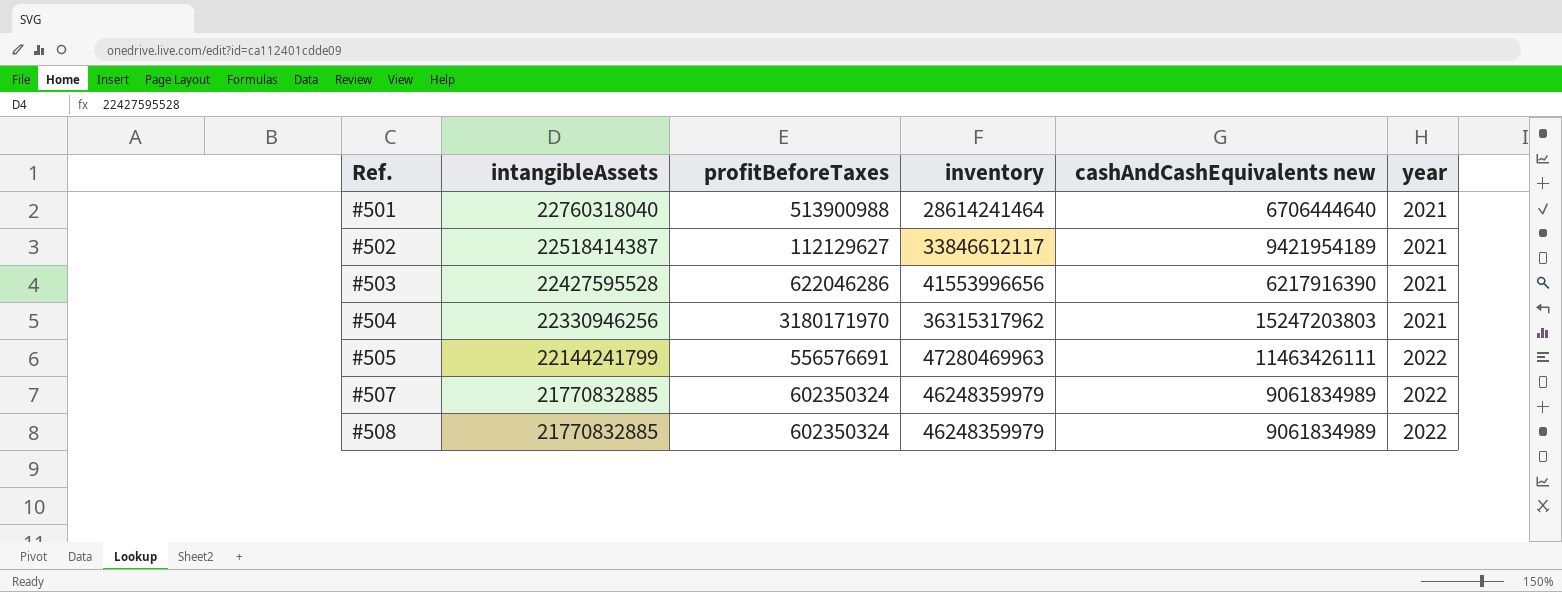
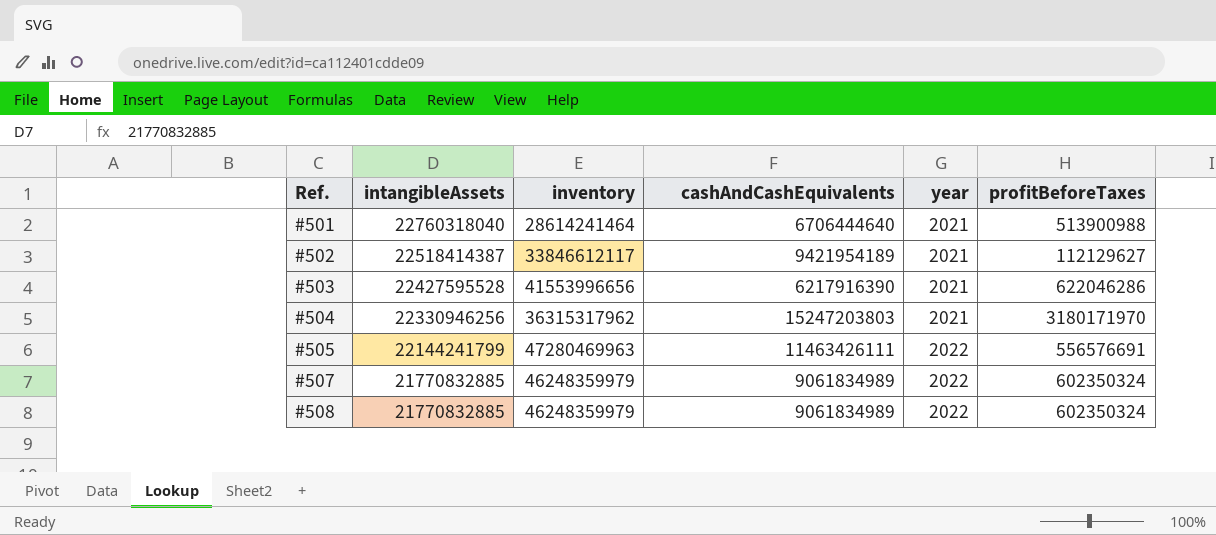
column name: cashAndCashEquivalents new -> cashAndCashEquivalents
column profitBeforeTaxes | position: 3 -> 6

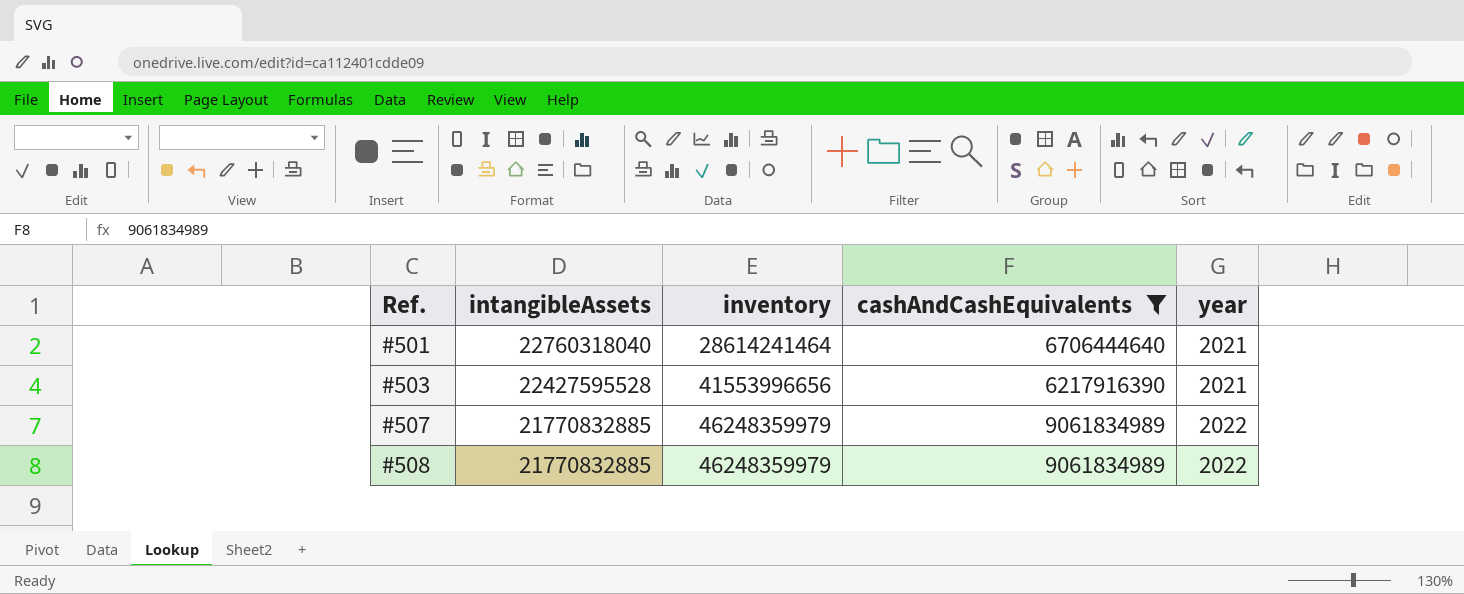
filter: none -> cashAndCashEquivalents <= 9061834989
column profitBeforeTaxes | position: 6 -> none

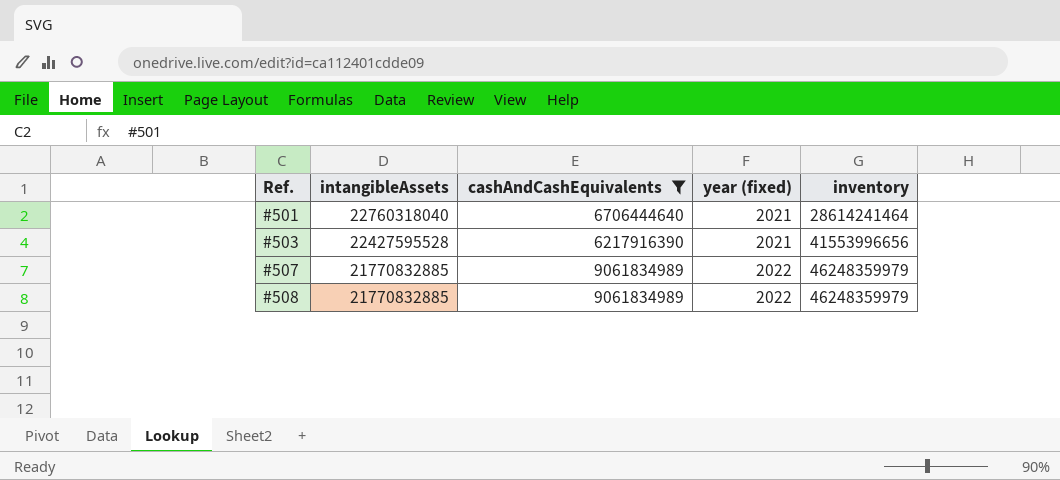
column name: year -> year (fixed)
column inventory | position: 3 -> 5

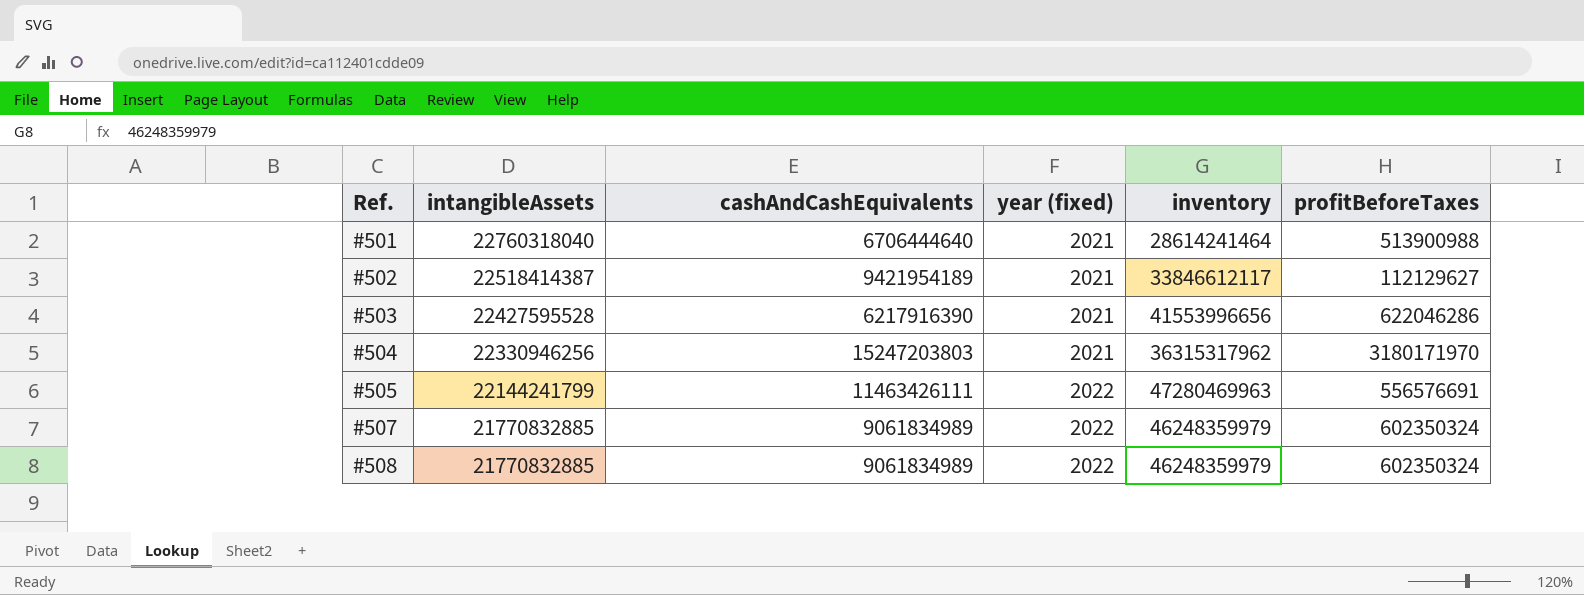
filter: cashAndCashEquivalents <= 9061834989 -> none
column profitBeforeTaxes | position: none -> 6

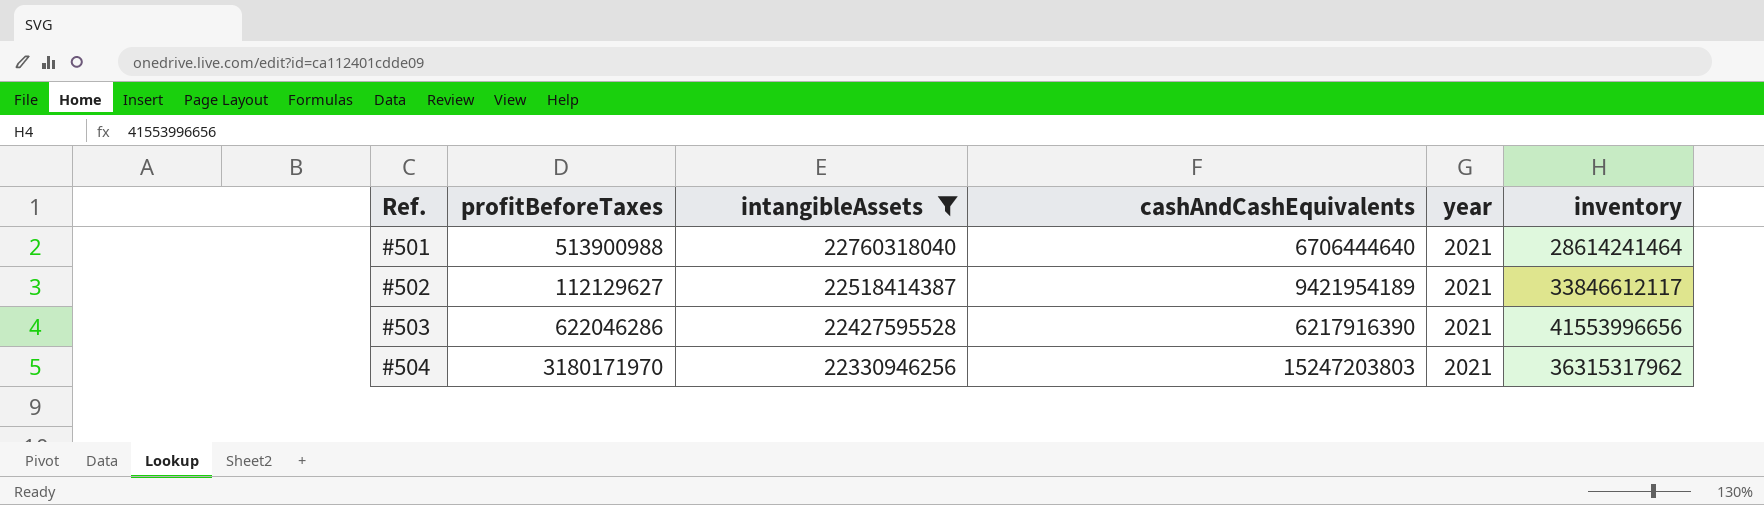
filter: none -> intangibleAssets >= 22330946256
column profitBeforeTaxes | position: 6 -> 2
column name: year (fixed) -> year

